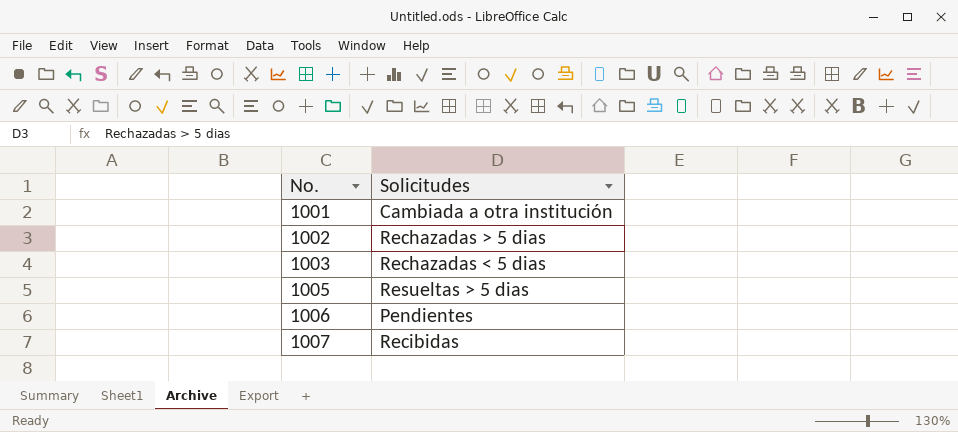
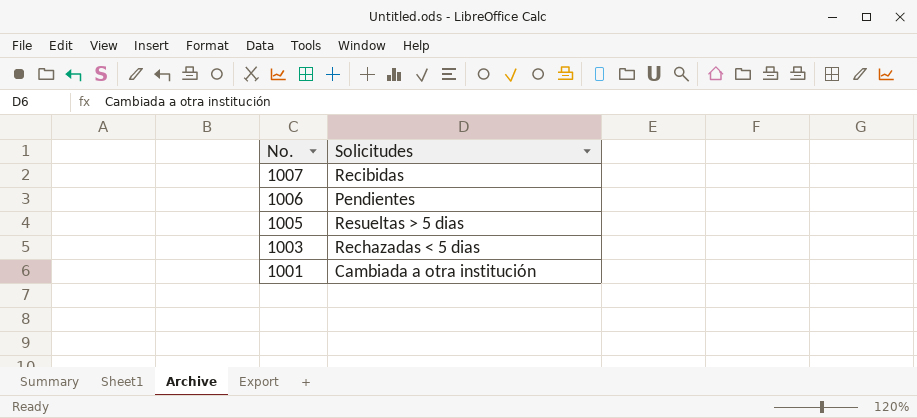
row order: No. ascending -> No. descending
row 1002: Rechazadas > 5 dias -> none

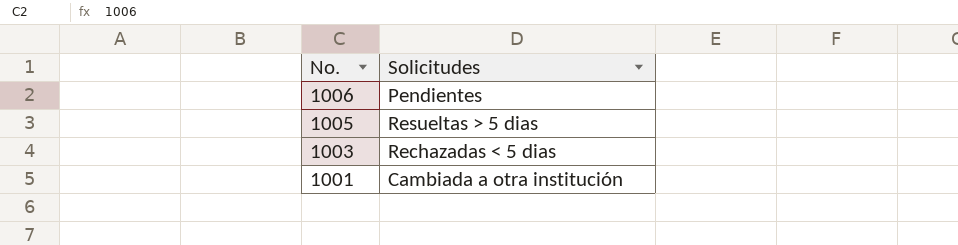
row 1007: Recibidas -> none

